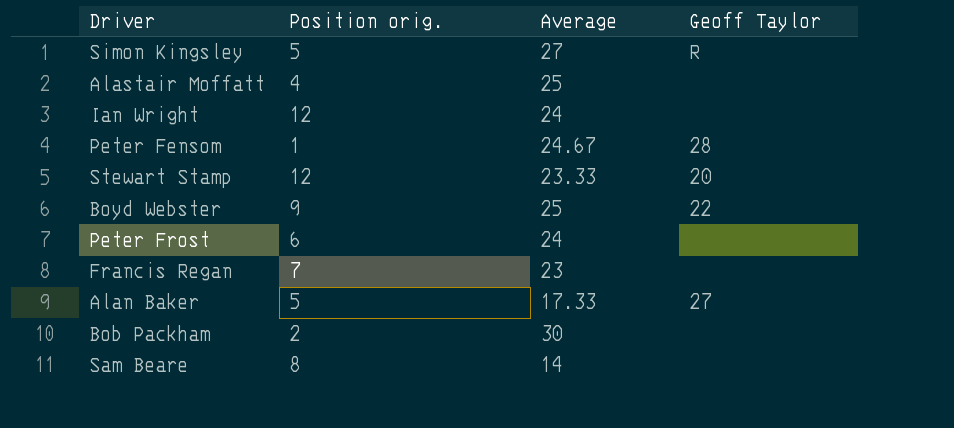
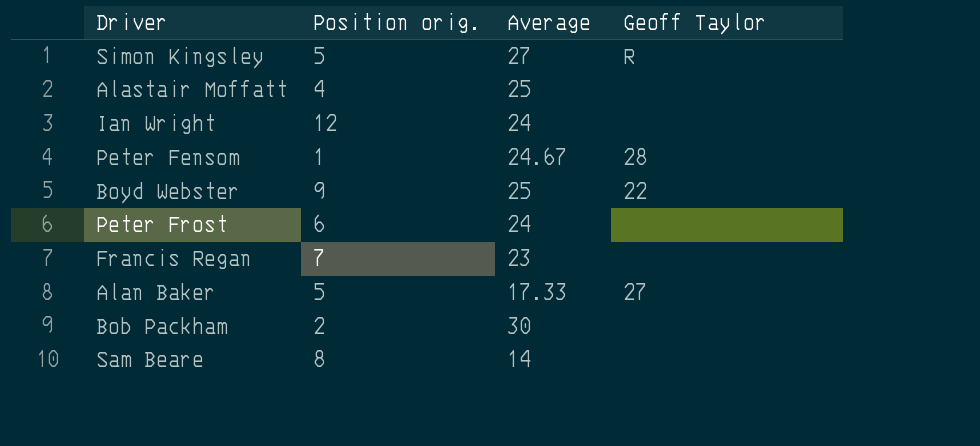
row Stewart Stamp: 12 | 23.33 | 20 -> none

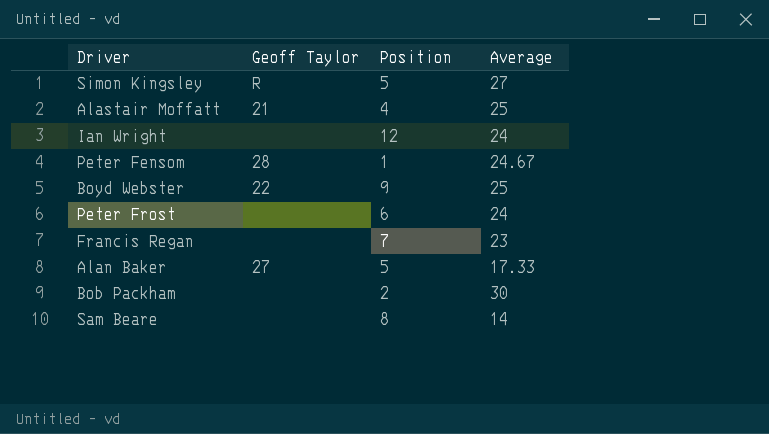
column Geoff Taylor | position: 4 -> 2
column name: Position orig. -> Position
Alastair Moffatt | Geoff Taylor: none -> 21

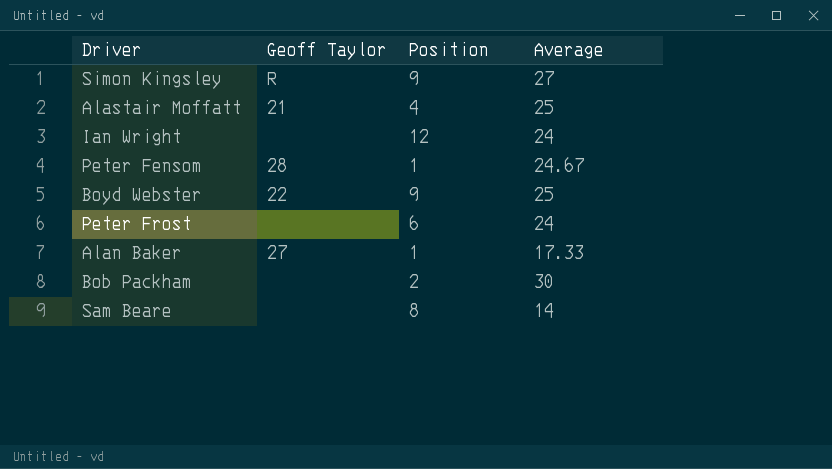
row Francis Regan: none | 7 | 23 -> none
Simon Kingsley | Position: 5 -> 9
Alan Baker | Position: 5 -> 1

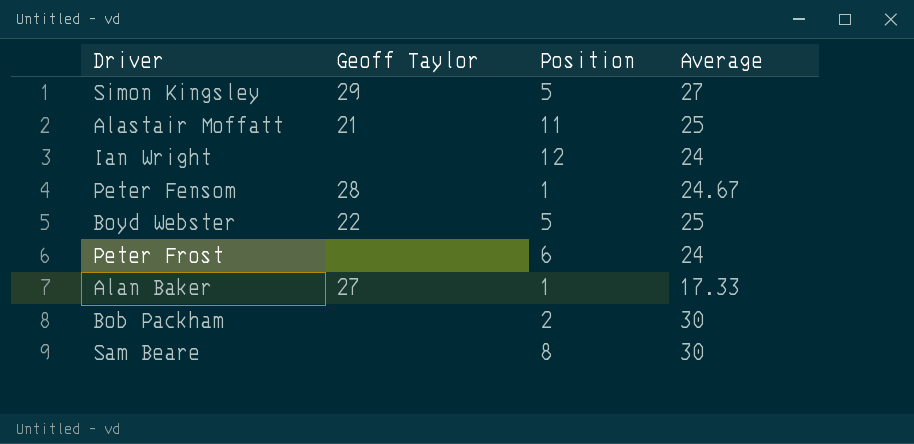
Simon Kingsley | Geoff Taylor: R -> 29
Simon Kingsley | Position: 9 -> 5
Alastair Moffatt | Position: 4 -> 11
Boyd Webster | Position: 9 -> 5
Sam Beare | Average: 14 -> 30

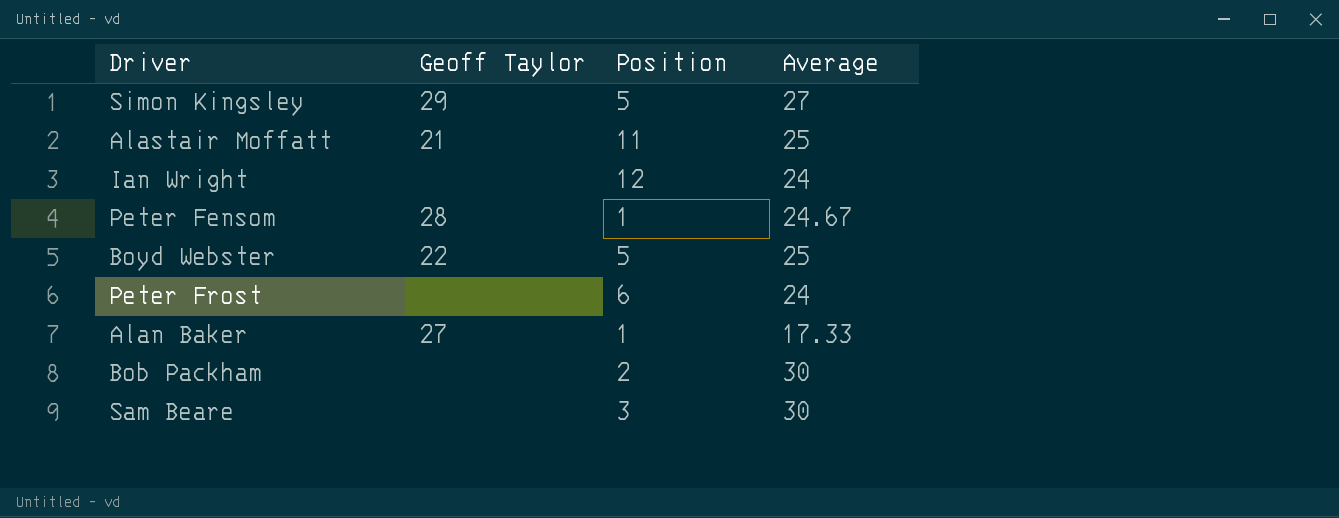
Sam Beare | Position: 8 -> 3

